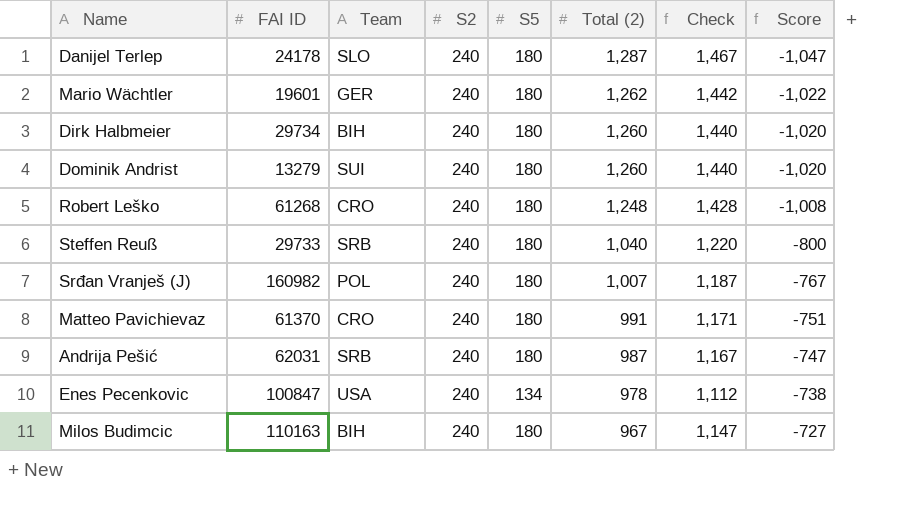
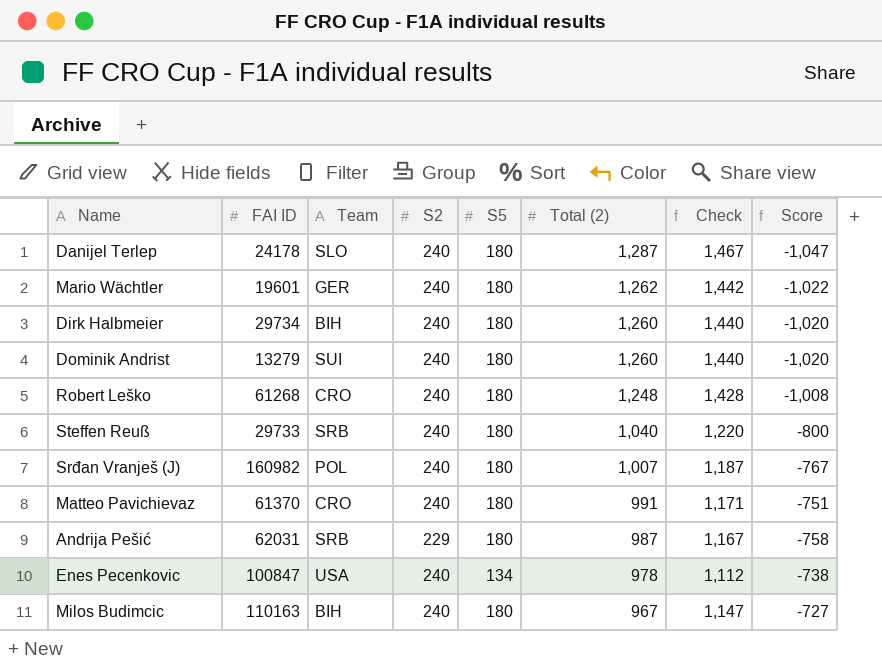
Andrija Pešić | S2: 240 -> 229
Andrija Pešić | Score: -747 -> -758

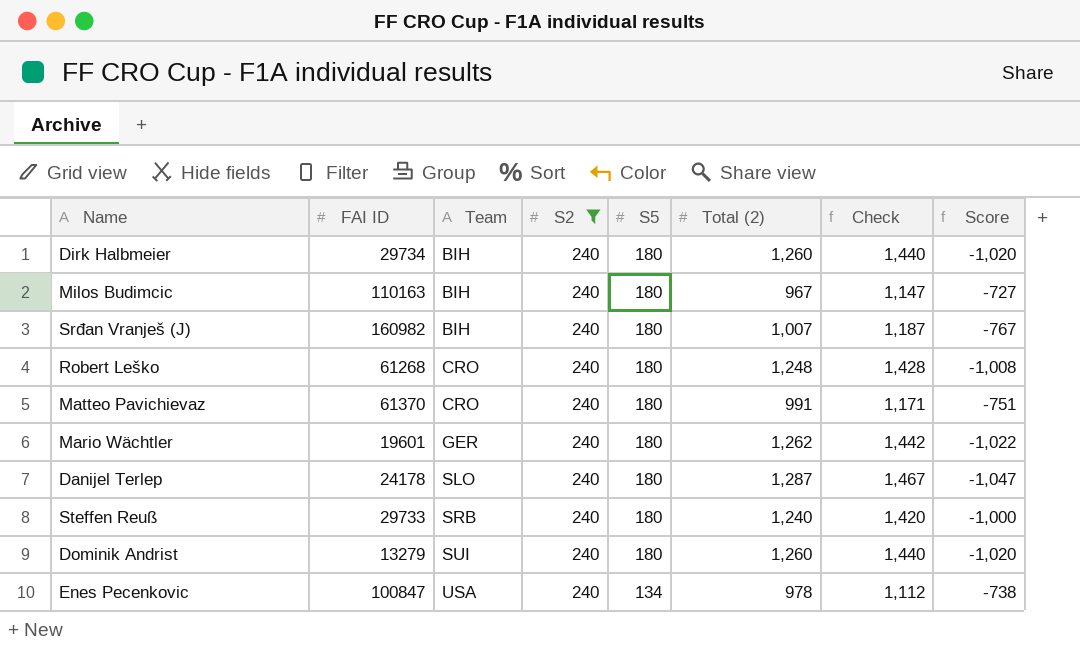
filter: none -> S2 = 240
row order: Total (2) descending -> Team ascending
Srđan Vranješ (J) | Team: POL -> BIH
Steffen Reuß | Total (2): 1,040 -> 1,240
Steffen Reuß | Check: 1,220 -> 1,420
Steffen Reuß | Score: -800 -> -1,000

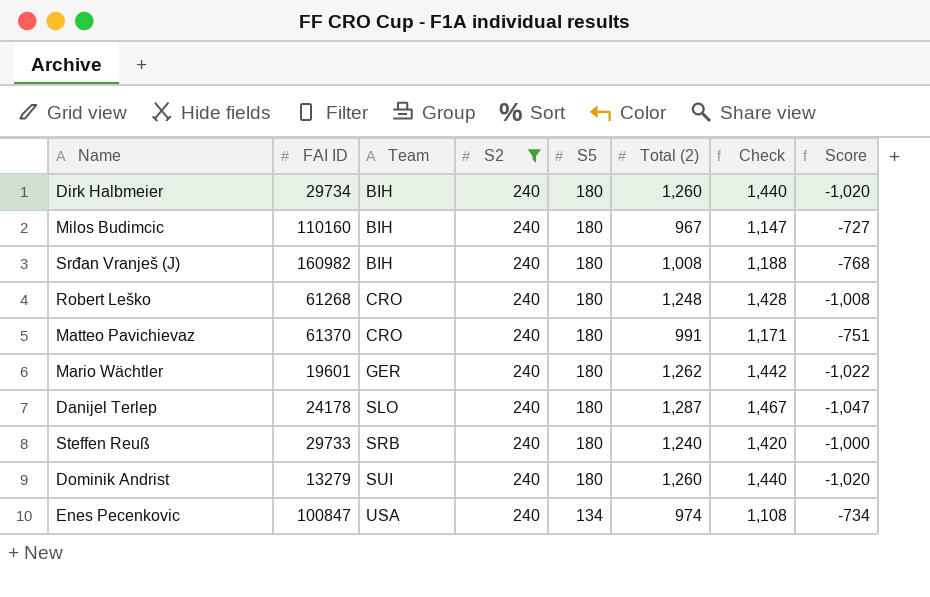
Milos Budimcic | FAI ID: 110163 -> 110160
Srđan Vranješ (J) | Total (2): 1,007 -> 1,008
Srđan Vranješ (J) | Check: 1,187 -> 1,188
Srđan Vranješ (J) | Score: -767 -> -768
Enes Pecenkovic | Total (2): 978 -> 974
Enes Pecenkovic | Check: 1,112 -> 1,108
Enes Pecenkovic | Score: -738 -> -734

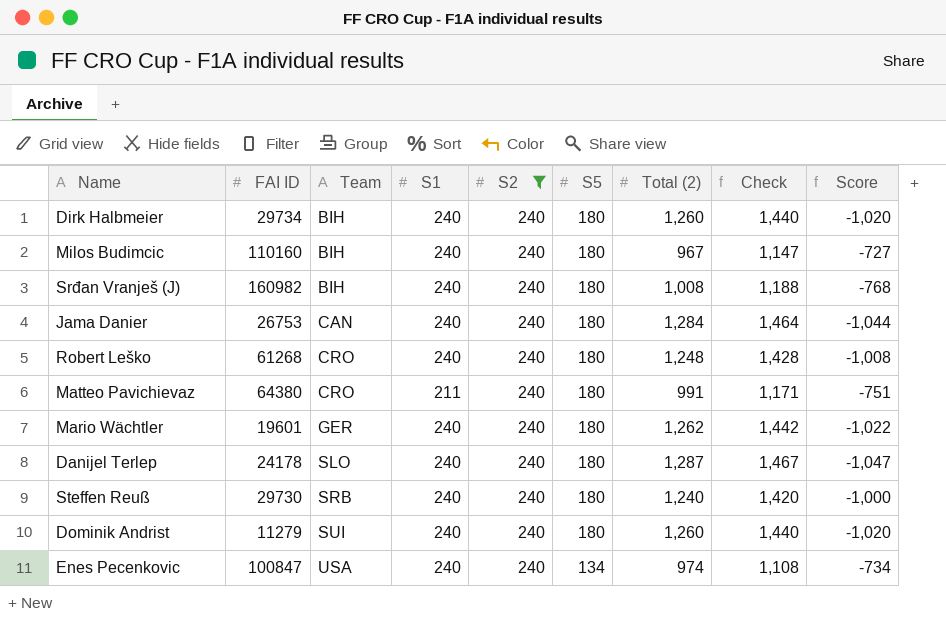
column S1 | position: none -> 4
row Jama Danier: none -> 26753 | CAN | 240 | 240 | 180 | 1,284 | 1,464 | -1,044
Matteo Pavichievaz | FAI ID: 61370 -> 64380
Steffen Reuß | FAI ID: 29733 -> 29730
Dominik Andrist | FAI ID: 13279 -> 11279

